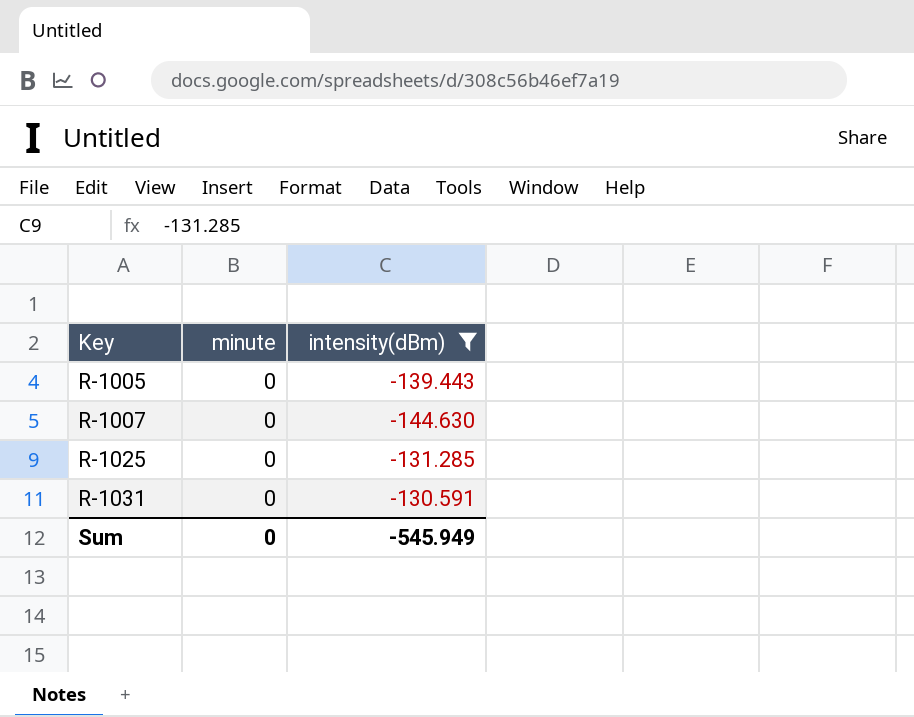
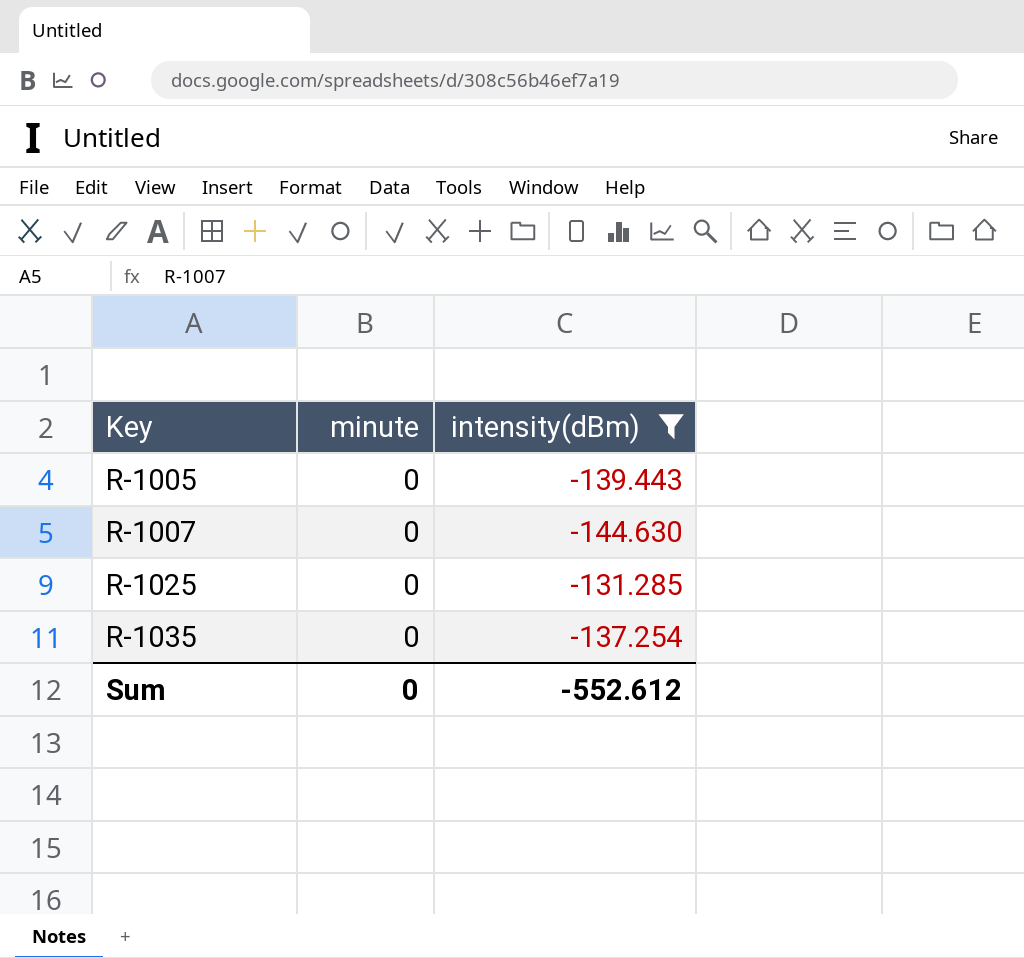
row R-1031: 0 | -130.591 -> none
row R-1035: none -> 0 | -137.254
Sum | intensity(dBm): -545.949 -> -552.612

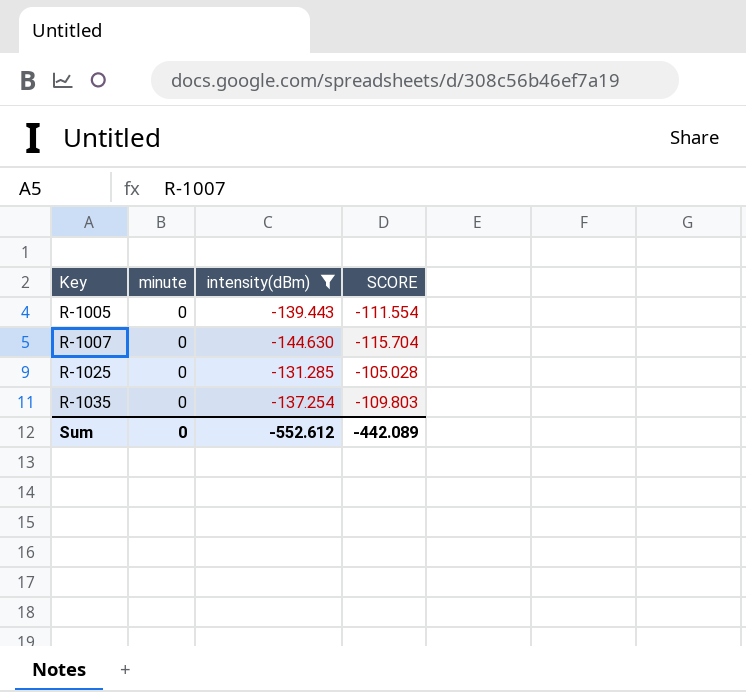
column SCORE | formula: none -> [intensity(dBm)] * 0.8

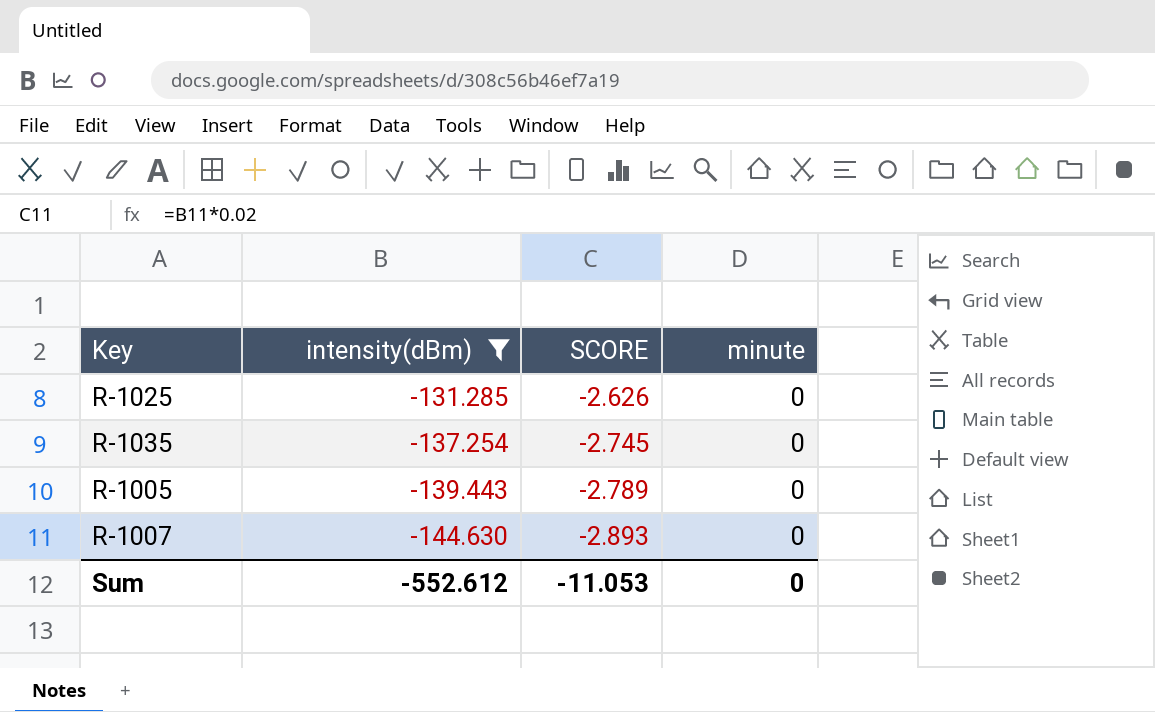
row order: Key ascending -> intensity(dBm) descending
column SCORE | formula: [intensity(dBm)] * 0.8 -> [intensity(dBm)] * 0.02
column minute | position: 2 -> 4
Sum | SCORE: -442.089 -> -11.053

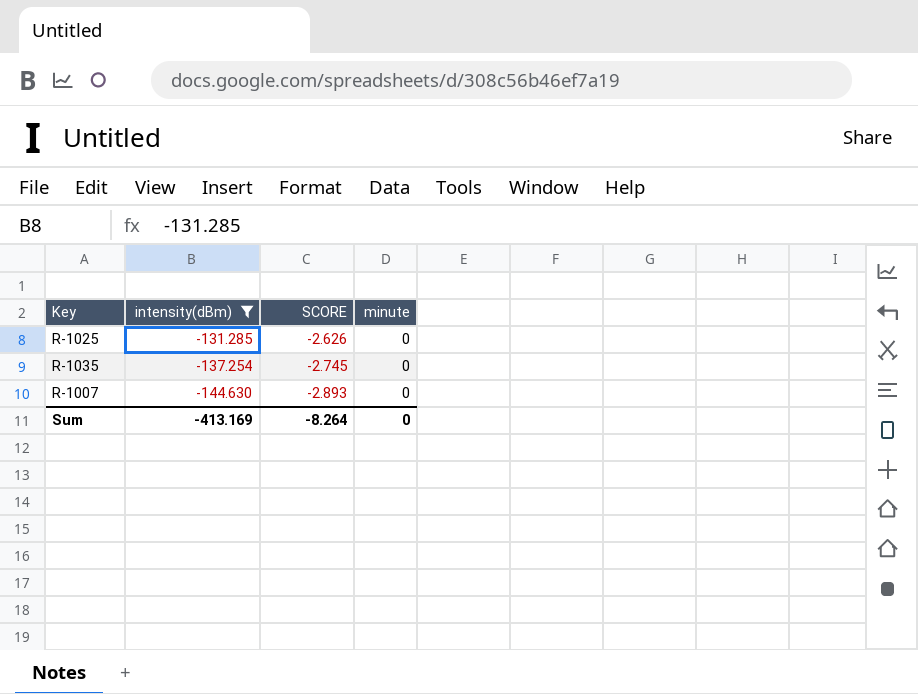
row R-1005: -139.443 | -2.789 | 0 -> none
Sum | intensity(dBm): -552.612 -> -413.169
Sum | SCORE: -11.053 -> -8.264

